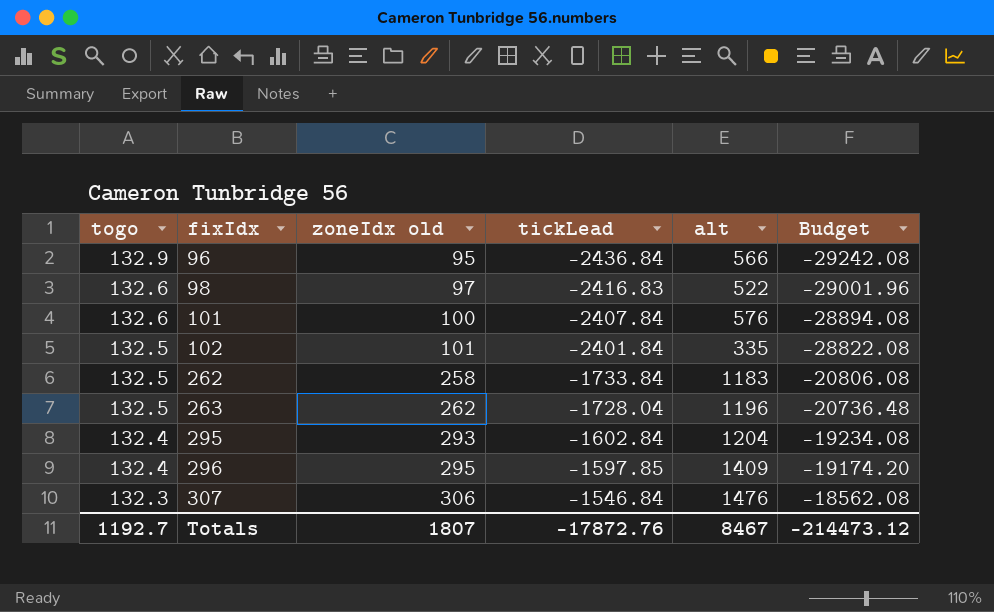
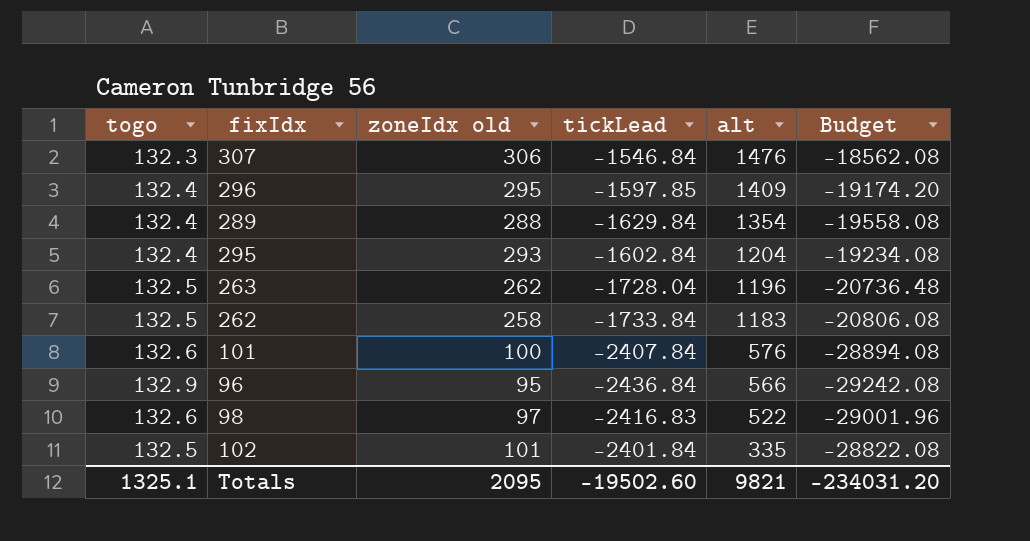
row order: togo descending -> alt descending
row 289: none -> 132.4 | 288 | -1629.84 | 1354 | -19558.08
Totals | togo: 1192.7 -> 1325.1
Totals | zoneIdx old: 1807 -> 2095
Totals | tickLead: -17872.76 -> -19502.60
Totals | alt: 8467 -> 9821
Totals | Budget: -214473.12 -> -234031.20

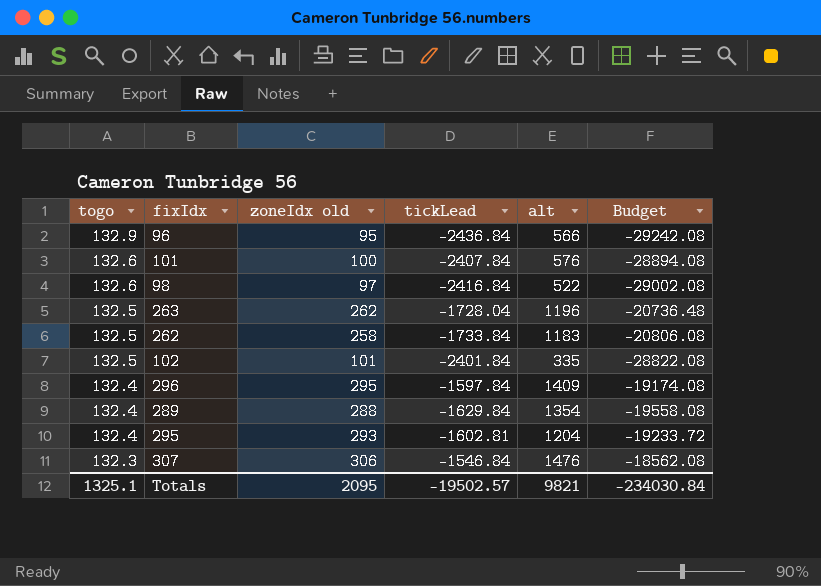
row order: alt descending -> togo descending
98 | tickLead: -2416.83 -> -2416.84
98 | Budget: -29001.96 -> -29002.08
296 | tickLead: -1597.85 -> -1597.84
296 | Budget: -19174.20 -> -19174.08
295 | tickLead: -1602.84 -> -1602.81
295 | Budget: -19234.08 -> -19233.72
Totals | tickLead: -19502.60 -> -19502.57
Totals | Budget: -234031.20 -> -234030.84

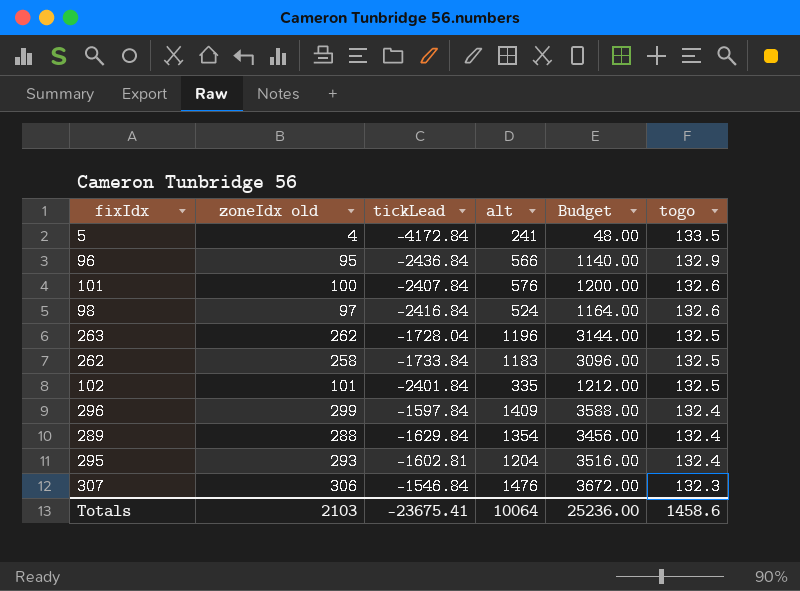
column Budget | formula: [tickLead] * 12 -> [zoneIdx old] * 12
column togo | position: 1 -> 6
row 5: none -> 4 | -4172.84 | 241 | 48.00 | 133.5
98 | alt: 522 -> 524
296 | zoneIdx old: 295 -> 299
Totals | zoneIdx old: 2095 -> 2103
Totals | tickLead: -19502.57 -> -23675.41
Totals | alt: 9821 -> 10064
Totals | Budget: -234030.84 -> 25236.00
Totals | togo: 1325.1 -> 1458.6

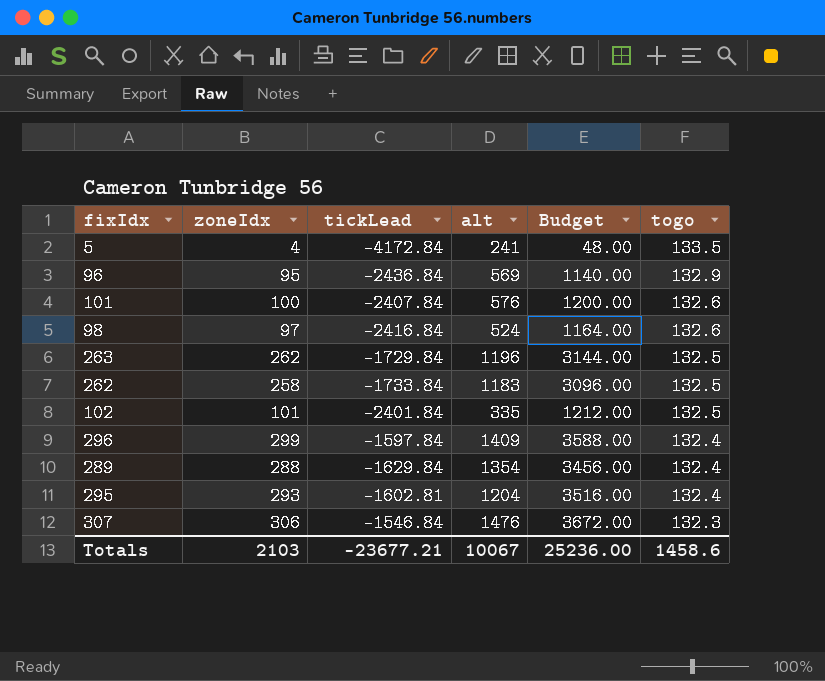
column name: zoneIdx old -> zoneIdx
96 | alt: 566 -> 569
263 | tickLead: -1728.04 -> -1729.84
Totals | tickLead: -23675.41 -> -23677.21
Totals | alt: 10064 -> 10067

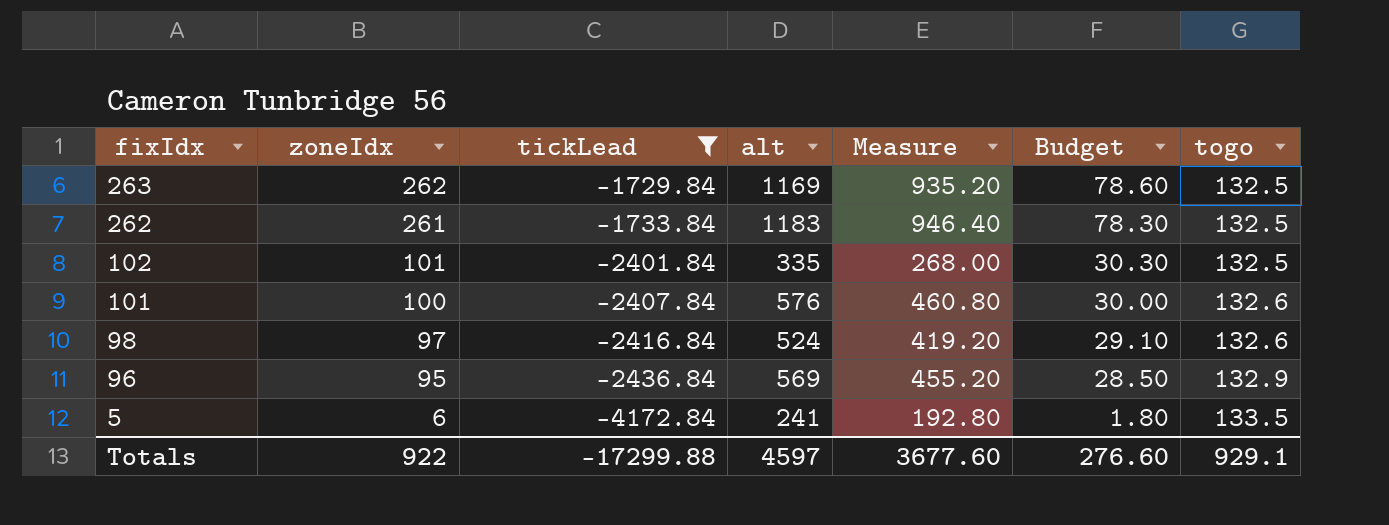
filter: none -> tickLead <= -1729.84
row order: togo descending -> fixIdx descending
column Measure | formula: none -> [alt] * 0.8
column Budget | formula: [zoneIdx] * 12 -> [zoneIdx] * 0.3
263 | alt: 1196 -> 1169
262 | zoneIdx: 258 -> 261
5 | zoneIdx: 4 -> 6
Totals | zoneIdx: 2103 -> 922
Totals | tickLead: -23677.21 -> -17299.88
Totals | alt: 10067 -> 4597
Totals | Budget: 25236.00 -> 276.60
Totals | togo: 1458.6 -> 929.1

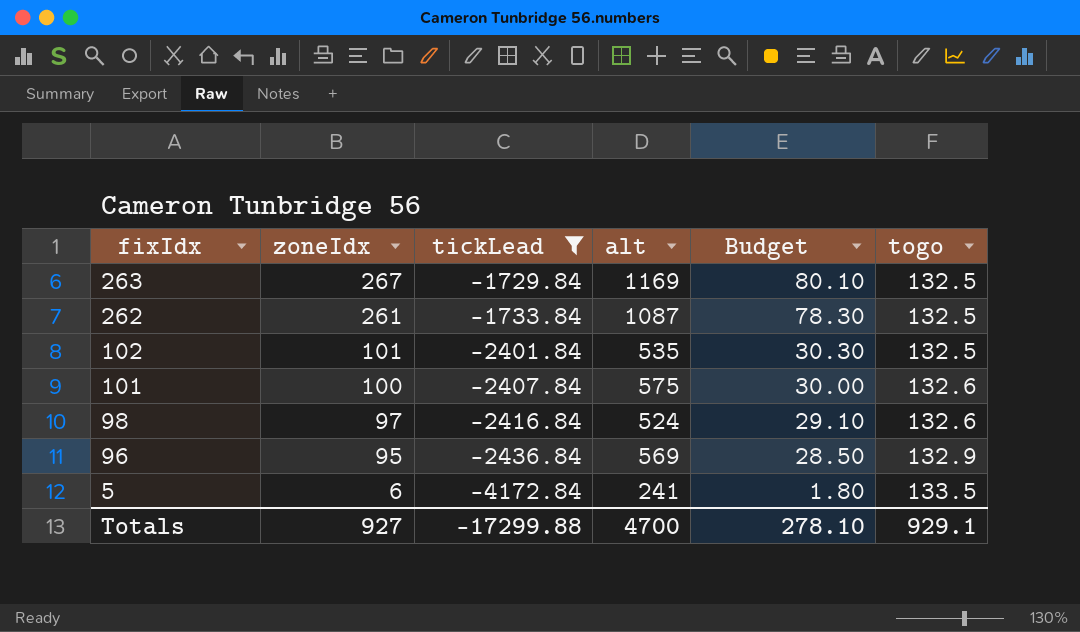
column Measure | formula: [alt] * 0.8 -> none
263 | zoneIdx: 262 -> 267
263 | Budget: 78.60 -> 80.10
262 | alt: 1183 -> 1087
102 | alt: 335 -> 535
101 | alt: 576 -> 575
Totals | zoneIdx: 922 -> 927
Totals | alt: 4597 -> 4700
Totals | Budget: 276.60 -> 278.10

